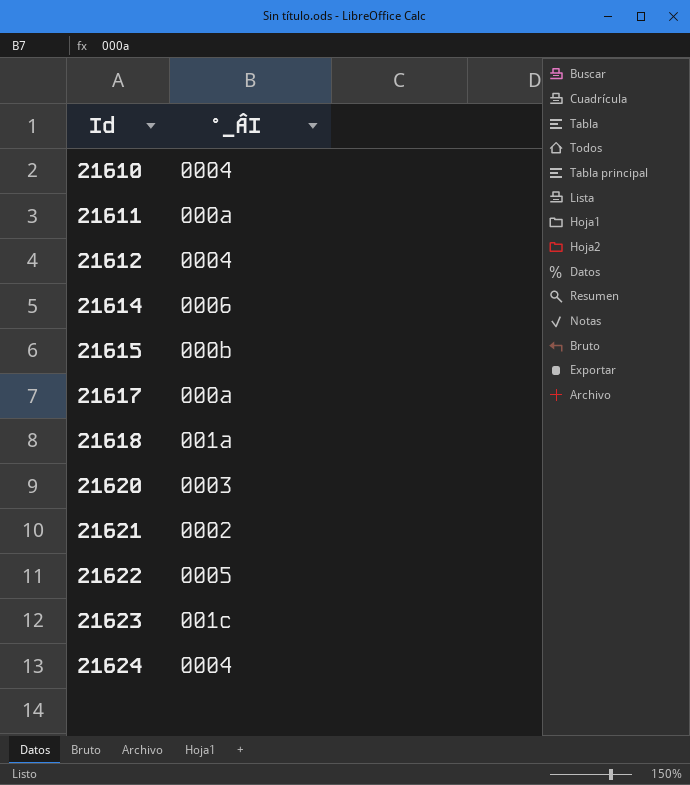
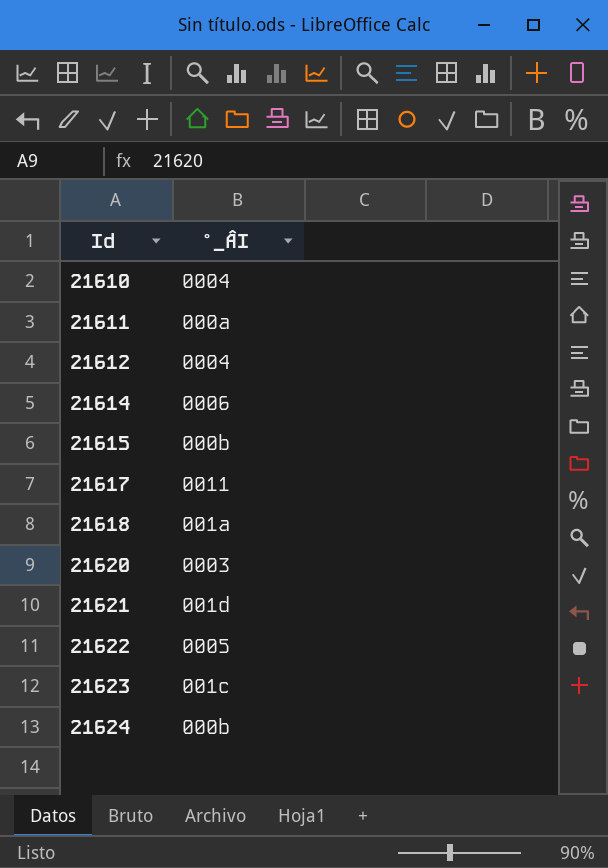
21617 | °_ÂI: 000a -> 0011
21621 | °_ÂI: 0002 -> 001d
21624 | °_ÂI: 0004 -> 000b

